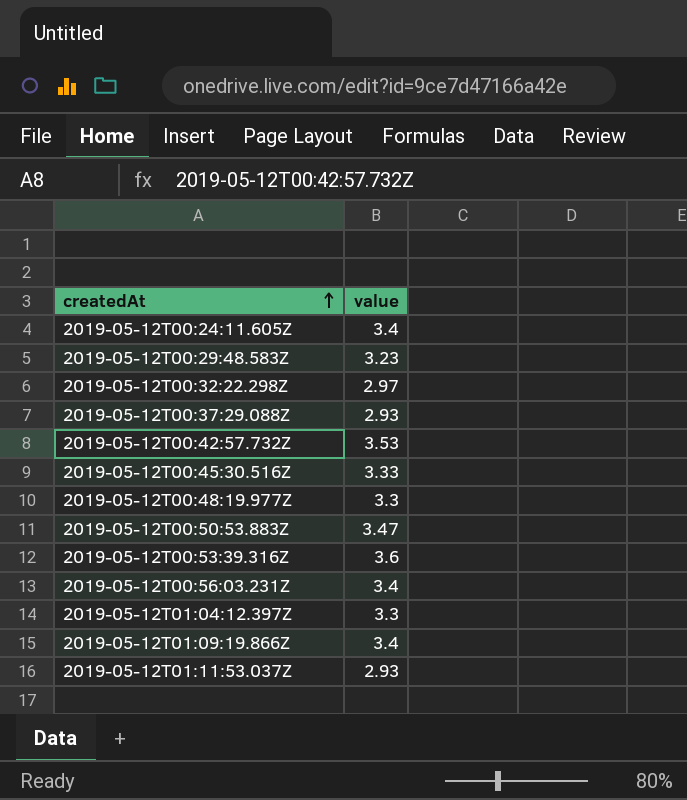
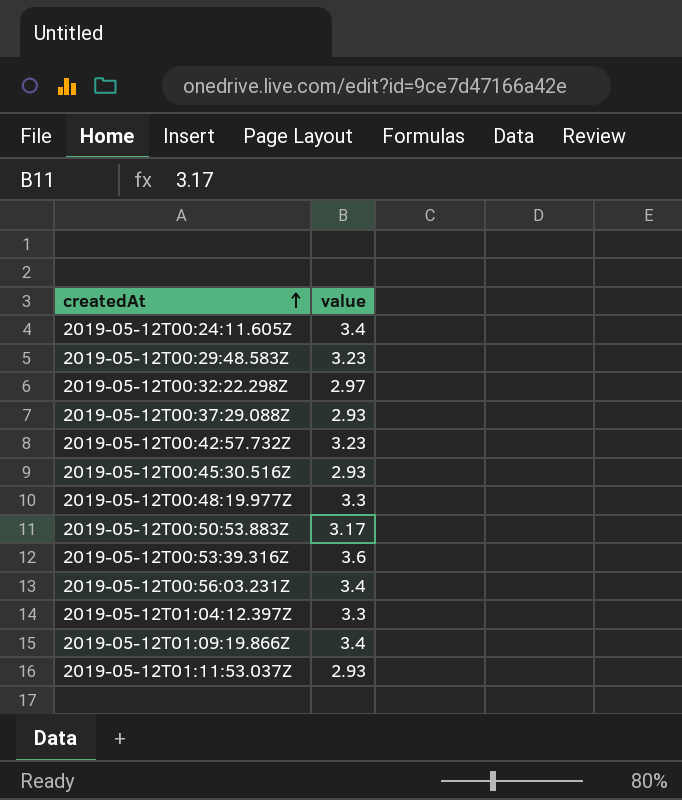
2019-05-12T00:42:57.732Z | value: 3.53 -> 3.23
2019-05-12T00:45:30.516Z | value: 3.33 -> 2.93
2019-05-12T00:50:53.883Z | value: 3.47 -> 3.17

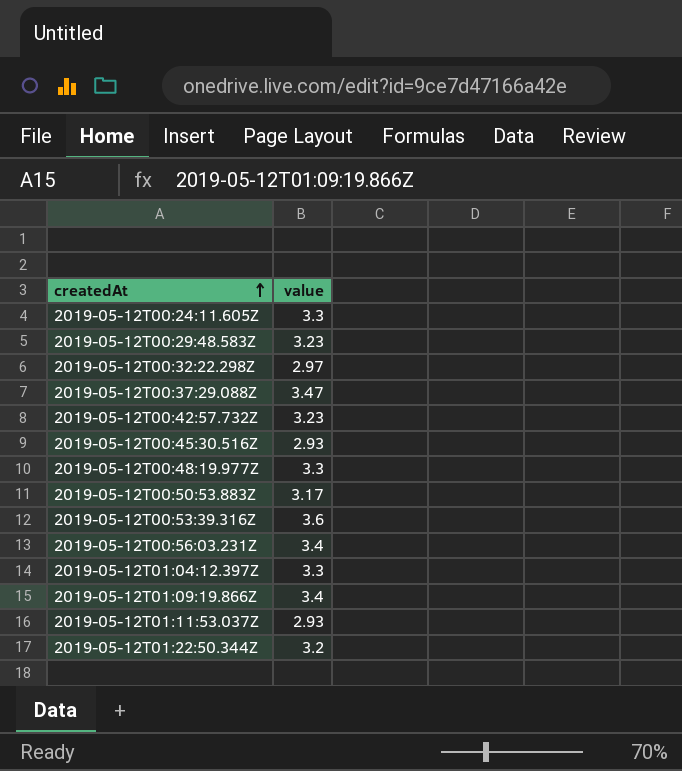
2019-05-12T00:24:11.605Z | value: 3.4 -> 3.3
2019-05-12T00:37:29.088Z | value: 2.93 -> 3.47
row 2019-05-12T01:22:50.344Z: none -> 3.2

